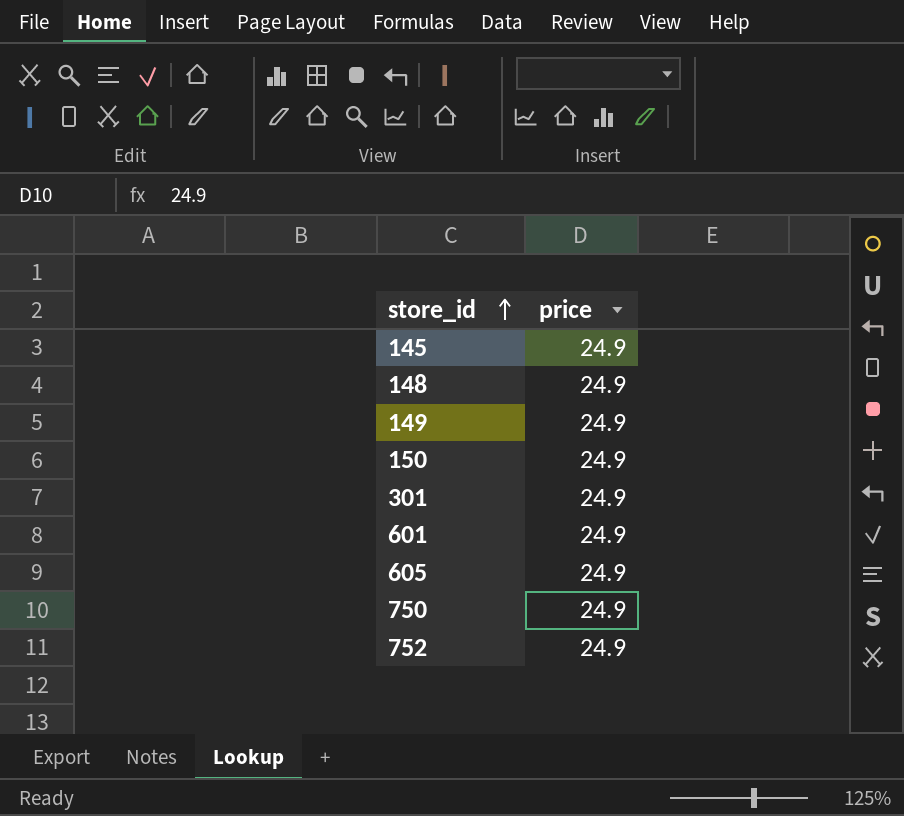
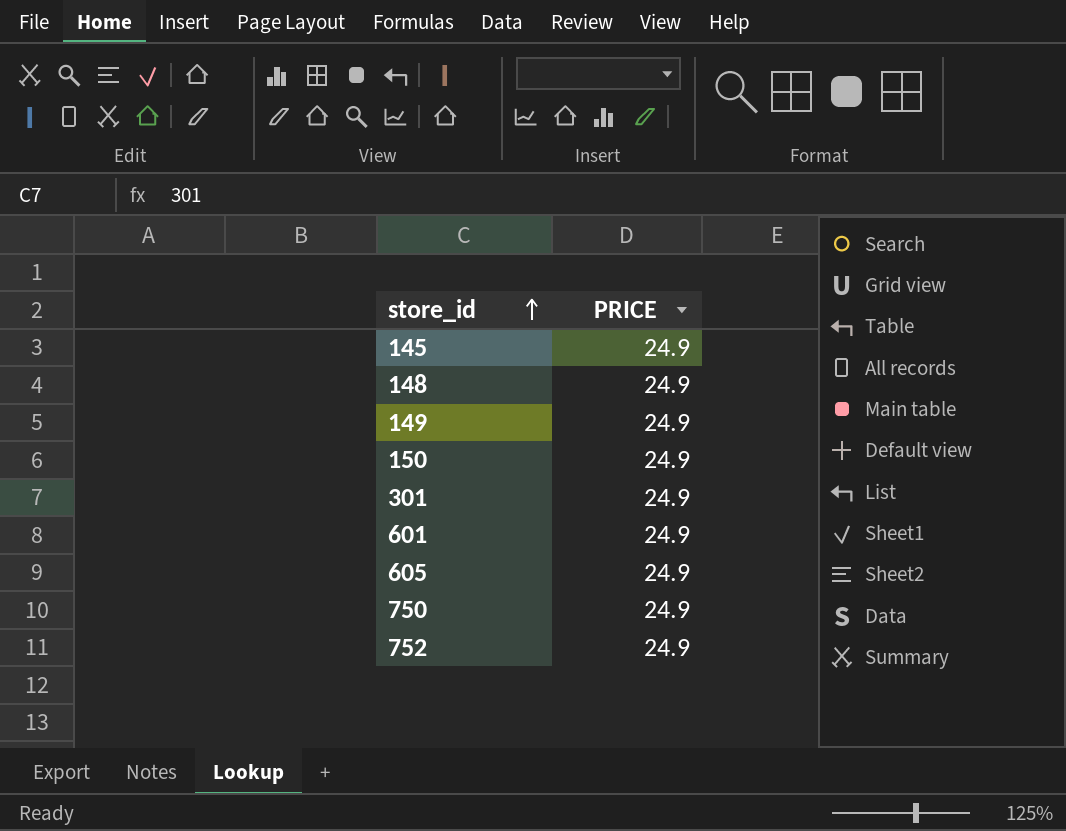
column name: price -> PRICE

